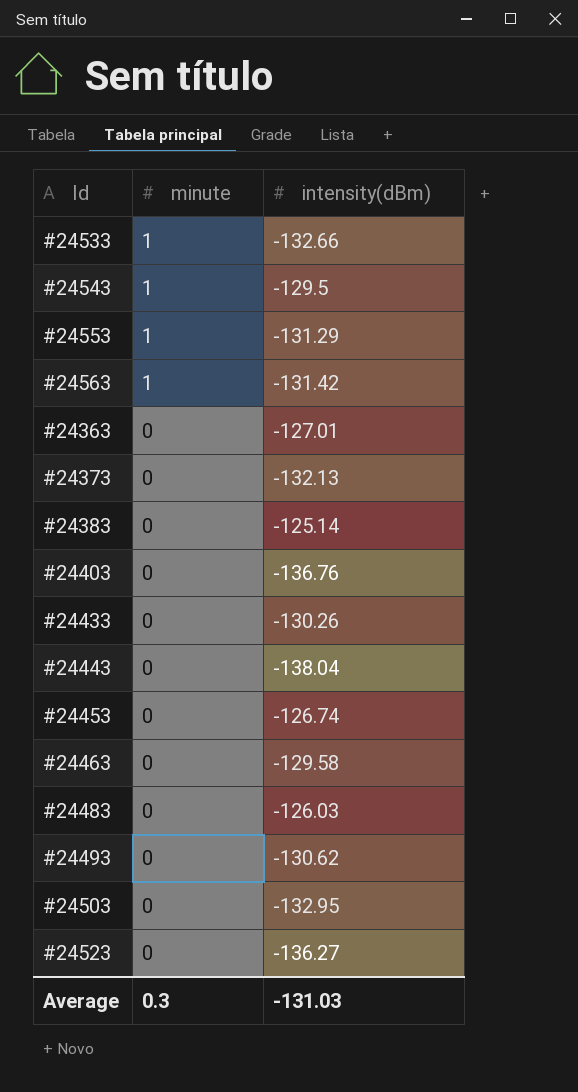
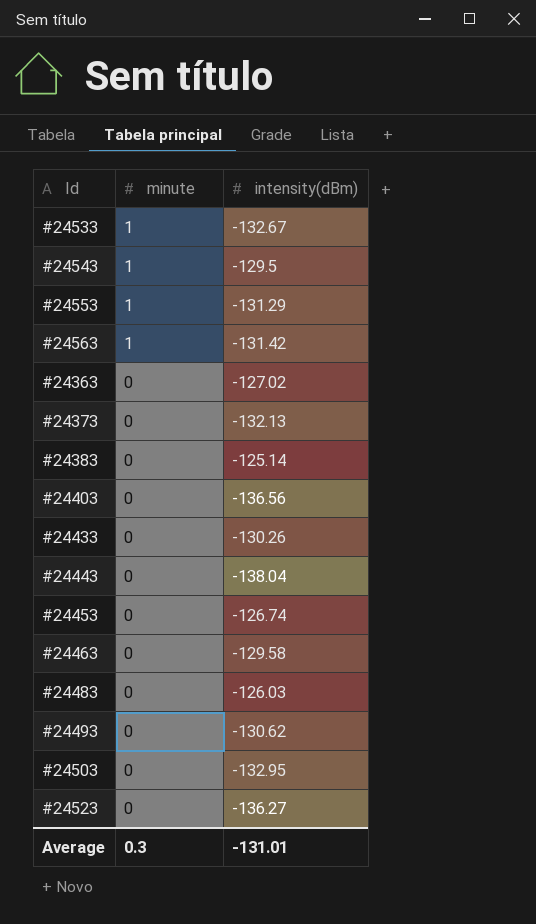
#24533 | intensity(dBm): -132.66 -> -132.67
#24363 | intensity(dBm): -127.01 -> -127.02
#24403 | intensity(dBm): -136.76 -> -136.56
Average | intensity(dBm): -131.03 -> -131.01

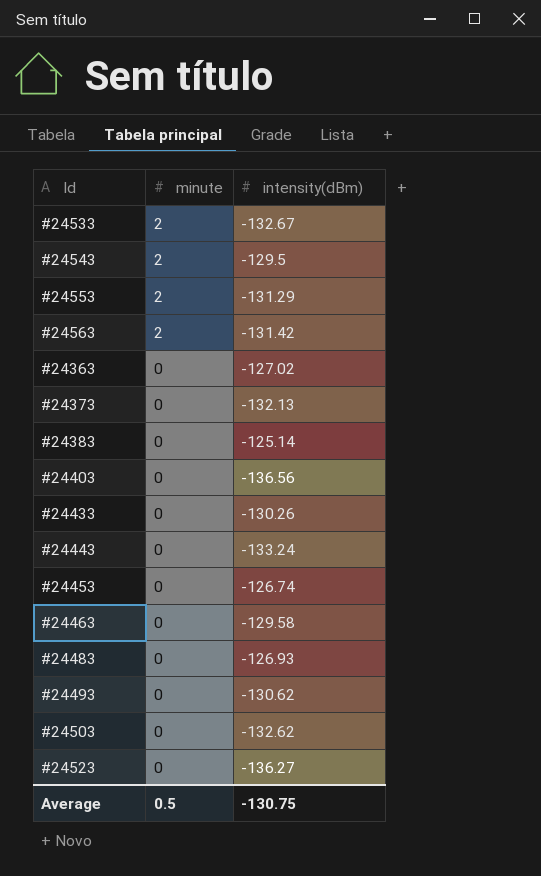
#24533 | minute: 1 -> 2
#24543 | minute: 1 -> 2
#24553 | minute: 1 -> 2
#24563 | minute: 1 -> 2
#24443 | intensity(dBm): -138.04 -> -133.24
#24483 | intensity(dBm): -126.03 -> -126.93
#24503 | intensity(dBm): -132.95 -> -132.62
Average | minute: 0.3 -> 0.5
Average | intensity(dBm): -131.01 -> -130.75

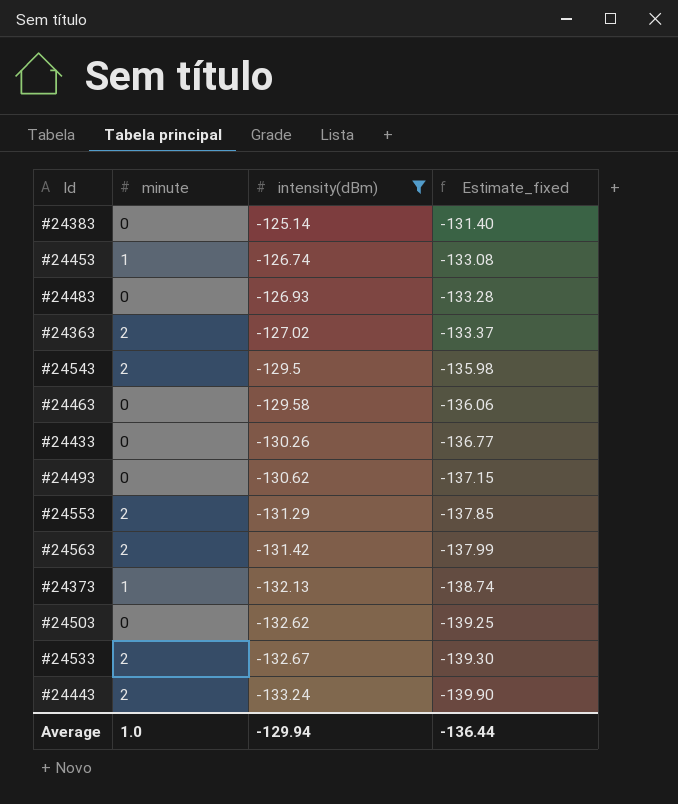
filter: none -> intensity(dBm) >= -133.24
row order: minute descending -> intensity(dBm) descending
column Estimate_fixed | formula: none -> [intensity(dBm)] * 1.05
#24453 | minute: 0 -> 1
#24363 | minute: 0 -> 2
#24373 | minute: 0 -> 1
#24443 | minute: 0 -> 2
Average | minute: 0.5 -> 1.0
Average | intensity(dBm): -130.75 -> -129.94

